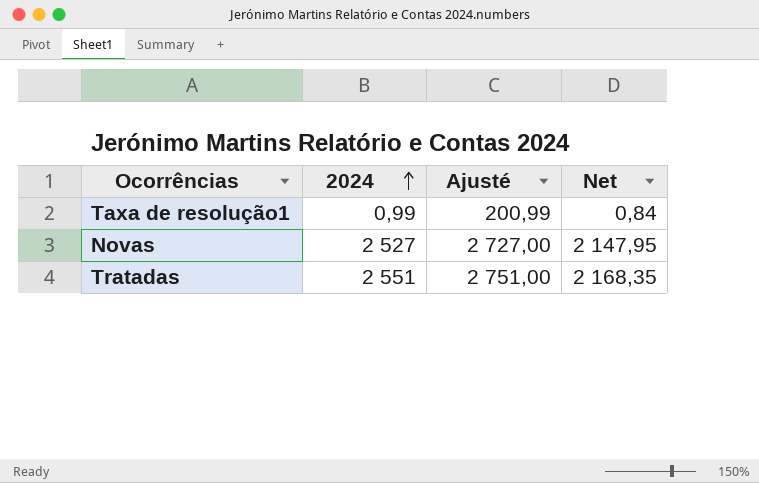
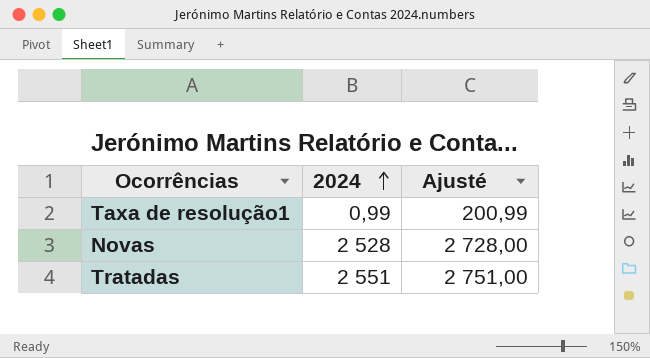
column Net | formula: [2024] * 0,85 -> none
Novas | 2024: 2 527 -> 2 528
Novas | Ajusté: 2 727,00 -> 2 728,00

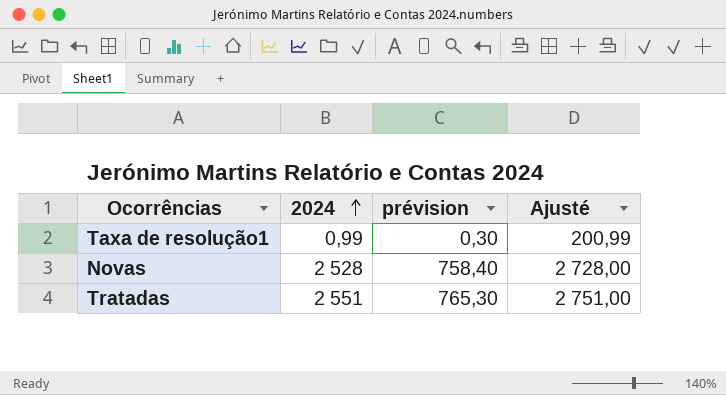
column prévision | formula: none -> [2024] * 0,3

